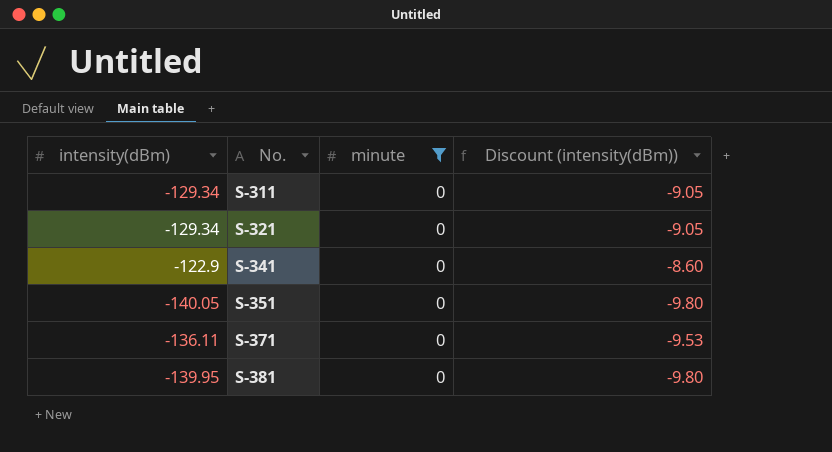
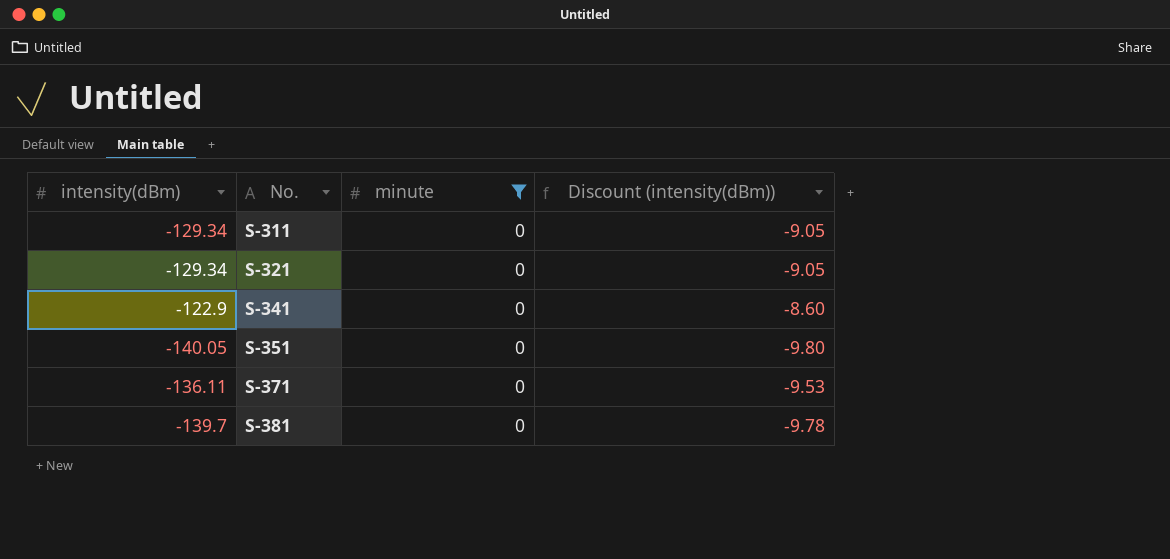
S-381 | intensity(dBm): -139.95 -> -139.7
S-381 | Discount (intensity(dBm)): -9.80 -> -9.78

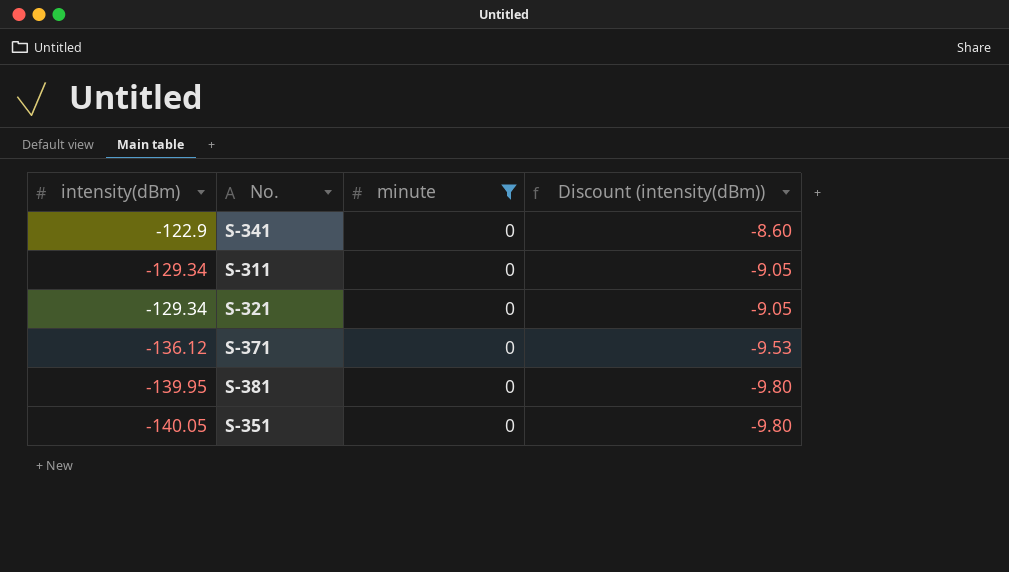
row order: No. ascending -> intensity(dBm) descending
S-371 | intensity(dBm): -136.11 -> -136.12
S-381 | intensity(dBm): -139.7 -> -139.95
S-381 | Discount (intensity(dBm)): -9.78 -> -9.80

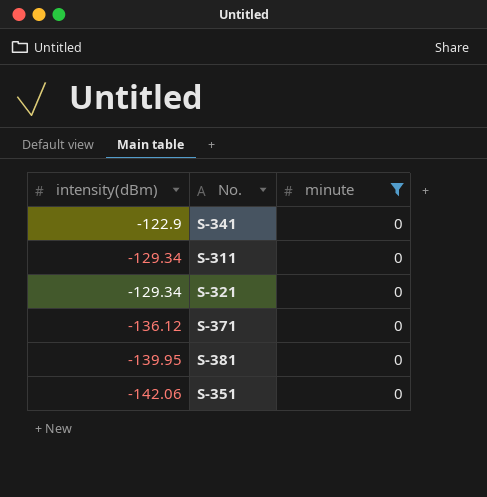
column Discount (intensity(dBm)) | formula: [intensity(dBm)] * 0.07 -> none
S-351 | intensity(dBm): -140.05 -> -142.06

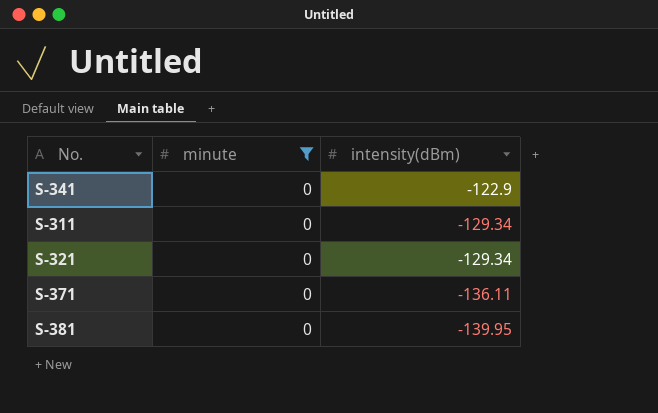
column intensity(dBm) | position: 1 -> 3
row S-351: -142.06 | 0 -> none
S-371 | intensity(dBm): -136.12 -> -136.11

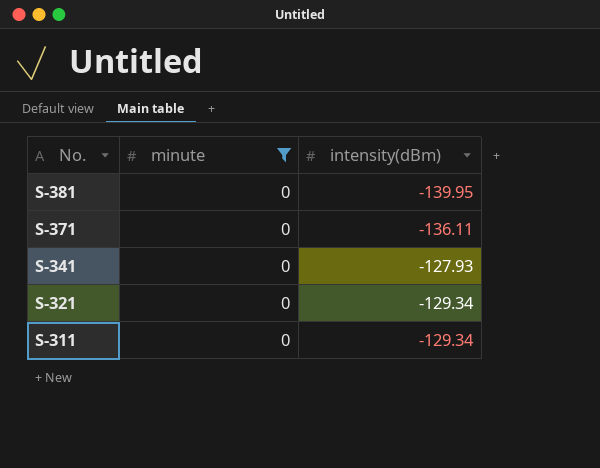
row order: intensity(dBm) descending -> No. descending
S-341 | intensity(dBm): -122.9 -> -127.93

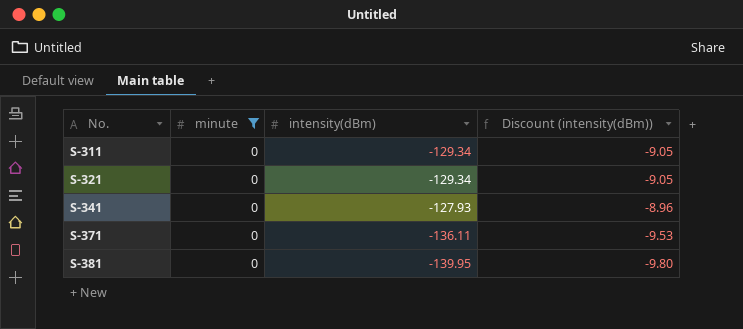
row order: No. descending -> No. ascending
column Discount (intensity(dBm)) | formula: none -> [intensity(dBm)] * 0.07

